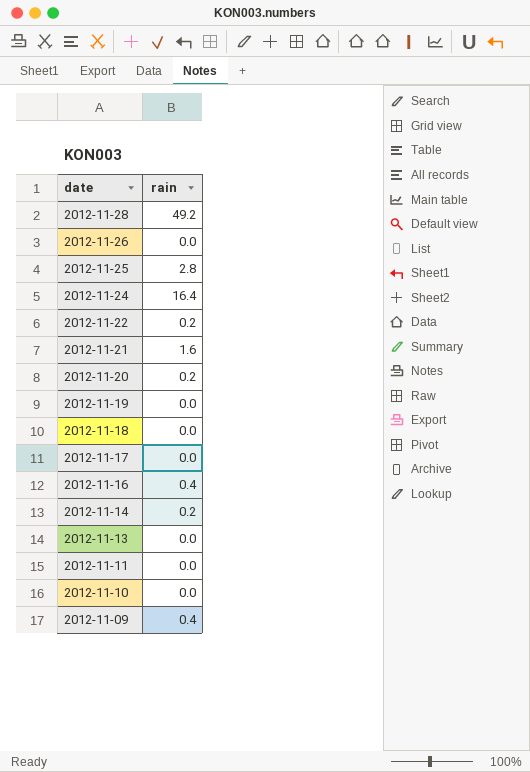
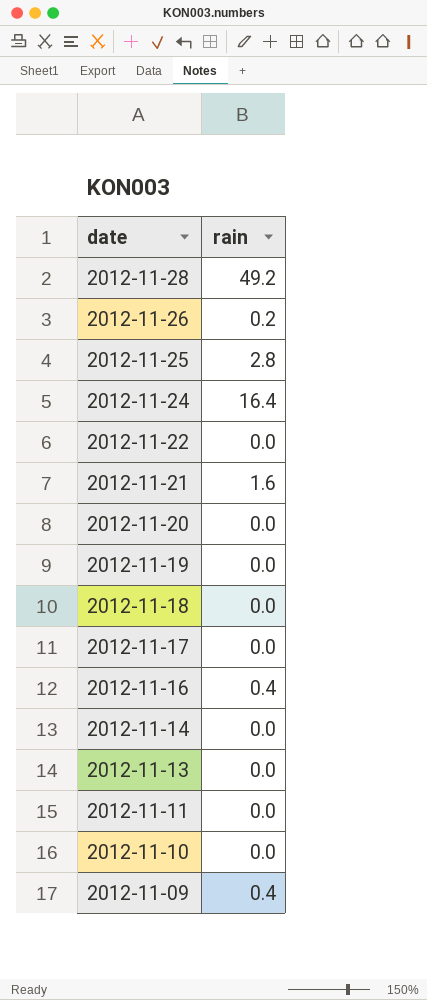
2012-11-26 | rain: 0.0 -> 0.2
2012-11-22 | rain: 0.2 -> 0.0
2012-11-20 | rain: 0.2 -> 0.0
2012-11-14 | rain: 0.2 -> 0.0

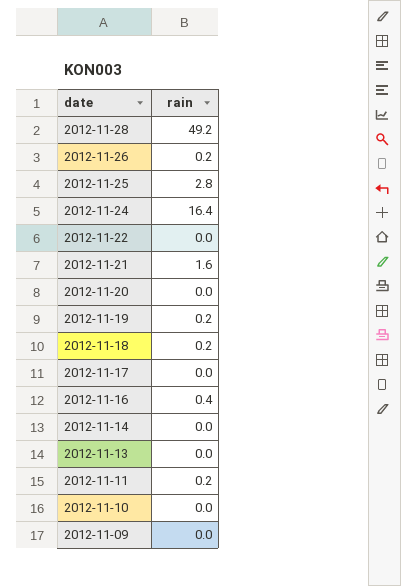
2012-11-19 | rain: 0.0 -> 0.2
2012-11-18 | rain: 0.0 -> 0.2
2012-11-11 | rain: 0.0 -> 0.2
2012-11-09 | rain: 0.4 -> 0.0

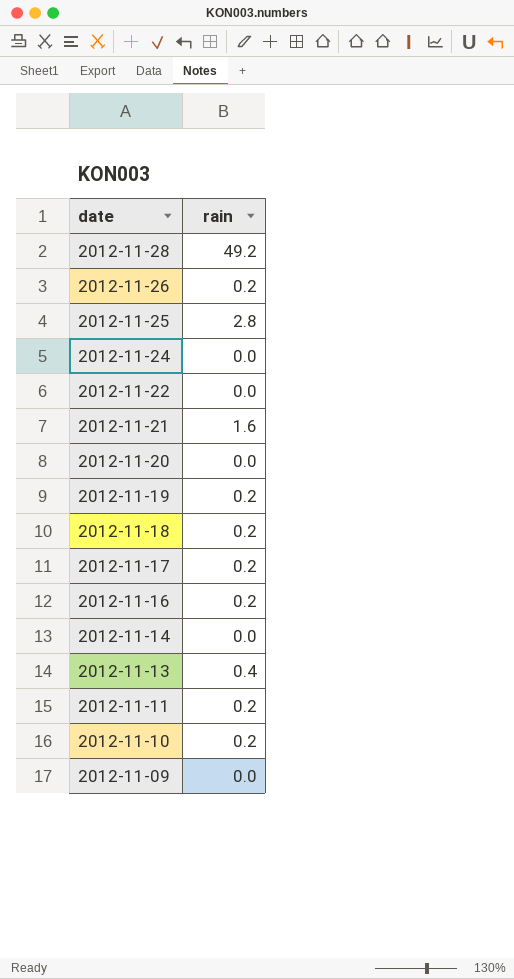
2012-11-24 | rain: 16.4 -> 0.0
2012-11-17 | rain: 0.0 -> 0.2
2012-11-16 | rain: 0.4 -> 0.2
2012-11-13 | rain: 0.0 -> 0.4
2012-11-10 | rain: 0.0 -> 0.2

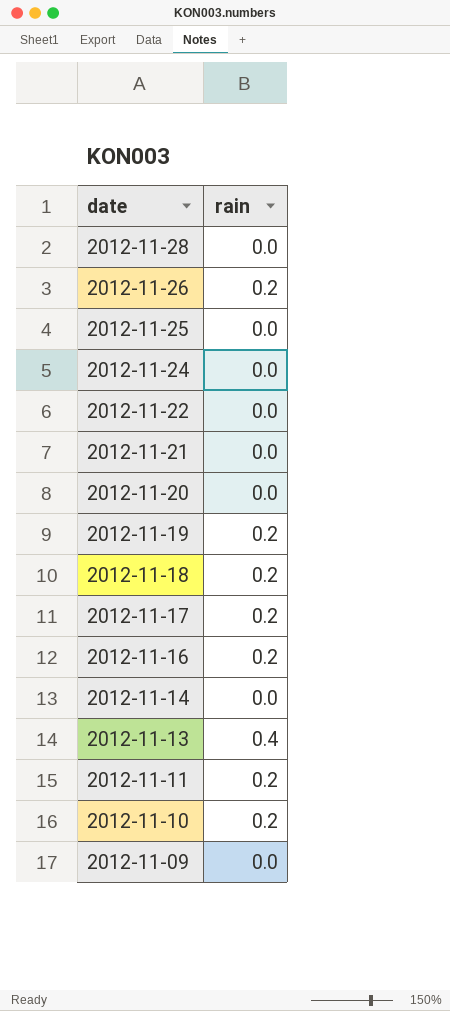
2012-11-28 | rain: 49.2 -> 0.0
2012-11-25 | rain: 2.8 -> 0.0
2012-11-21 | rain: 1.6 -> 0.0

